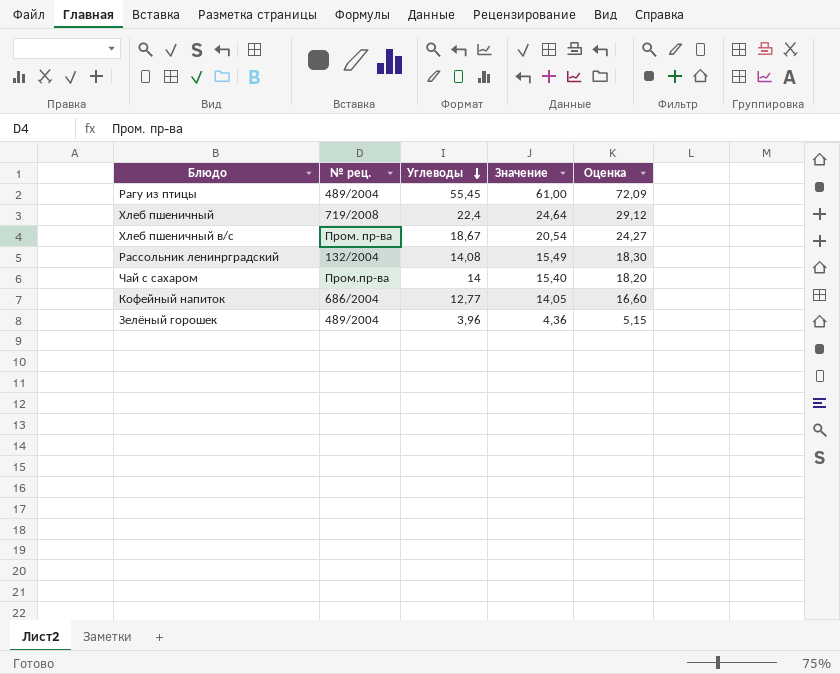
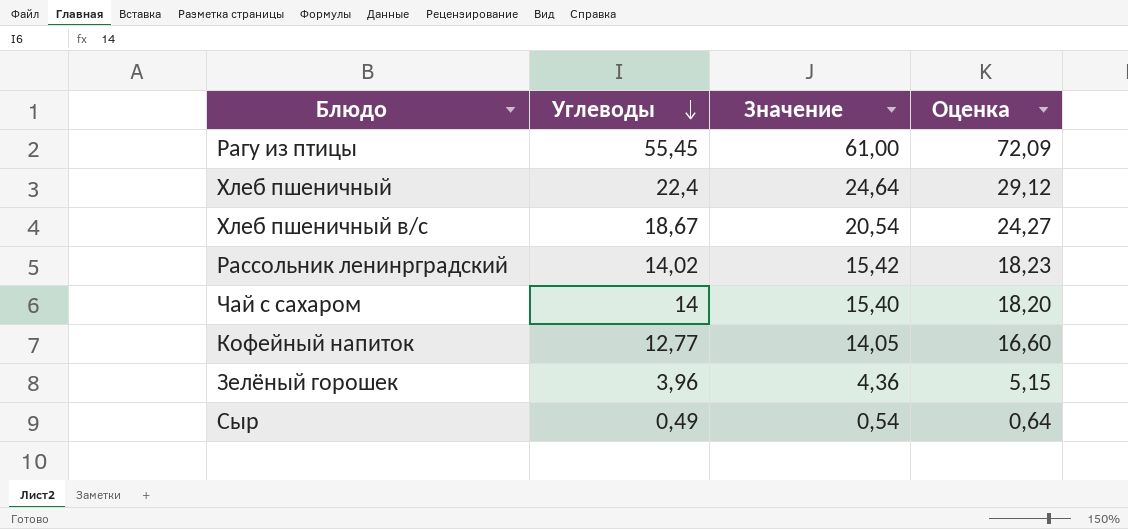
column № рец. | position: 2 -> none
Рассольник ленинрградский | Углеводы: 14,08 -> 14,02
Рассольник ленинрградский | Значение: 15,49 -> 15,42
Рассольник ленинрградский | Оценка: 18,30 -> 18,23
row Сыр: none -> 0,49 | 0,54 | 0,64

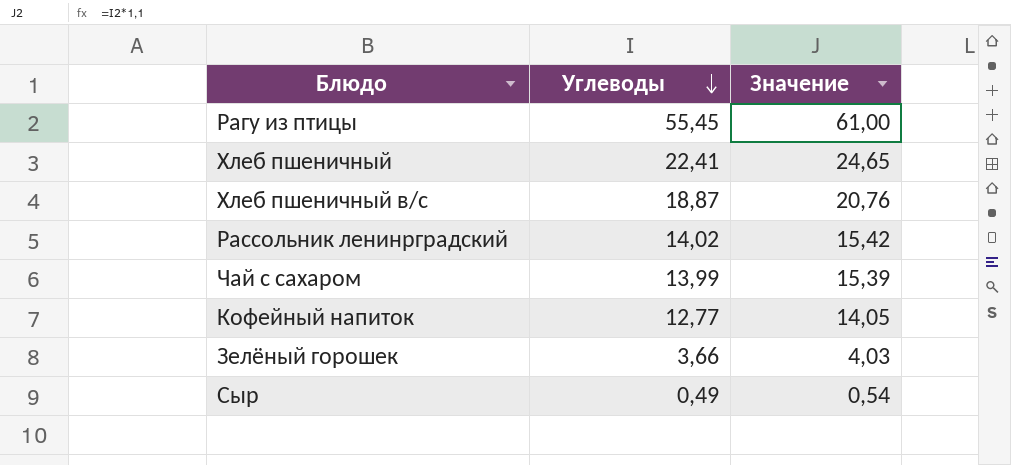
column Оценка | formula: [Углеводы] * 1,3 -> none
Хлеб пшеничный | Углеводы: 22,4 -> 22,41
Хлеб пшеничный | Значение: 24,64 -> 24,65
Хлеб пшеничный в/с | Углеводы: 18,67 -> 18,87
Хлеб пшеничный в/с | Значение: 20,54 -> 20,76
Чай с сахаром | Углеводы: 14 -> 13,99
Чай с сахаром | Значение: 15,40 -> 15,39
Зелёный горошек | Углеводы: 3,96 -> 3,66
Зелёный горошек | Значение: 4,36 -> 4,03

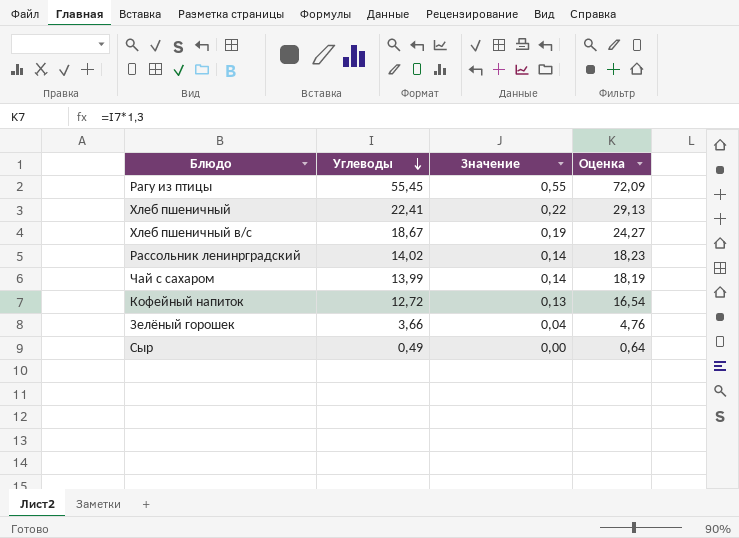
column Значение | formula: [Углеводы] * 1,1 -> [Углеводы] * 0,01
column Оценка | formula: none -> [Углеводы] * 1,3
Хлеб пшеничный в/с | Углеводы: 18,87 -> 18,67
Кофейный напиток | Углеводы: 12,77 -> 12,72

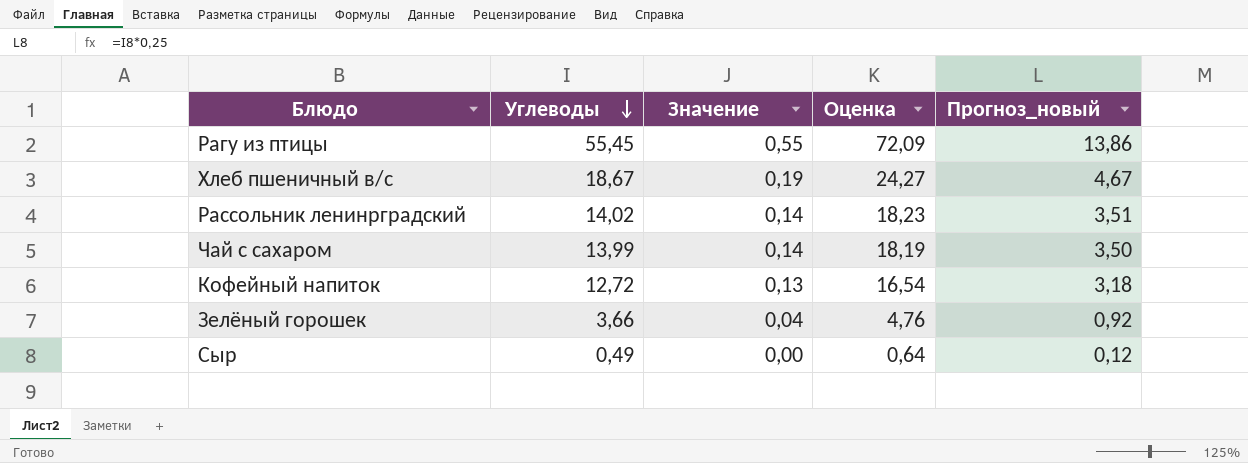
column Прогноз_новый | formula: none -> [Углеводы] * 0,25
row Хлеб пшеничный: 22,41 | 0,22 | 29,13 -> none

